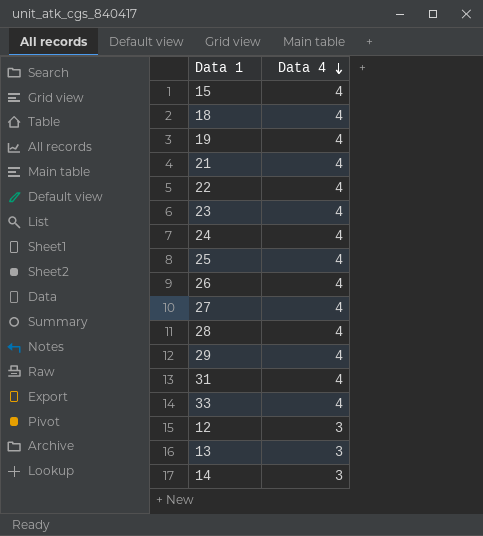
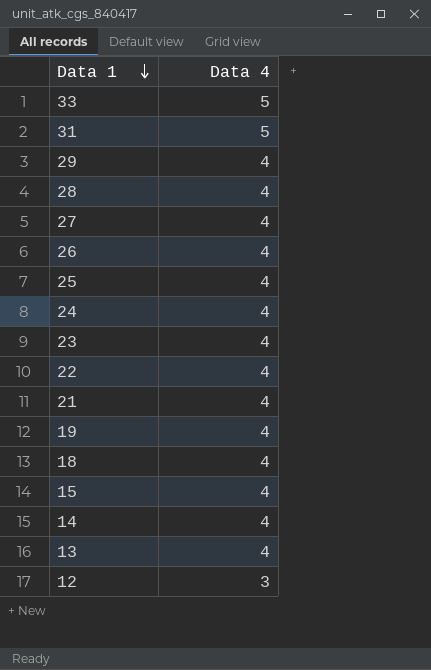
row order: Data 4 descending -> Data 1 descending
33 | Data 4: 4 -> 5
31 | Data 4: 4 -> 5
14 | Data 4: 3 -> 4
13 | Data 4: 3 -> 4

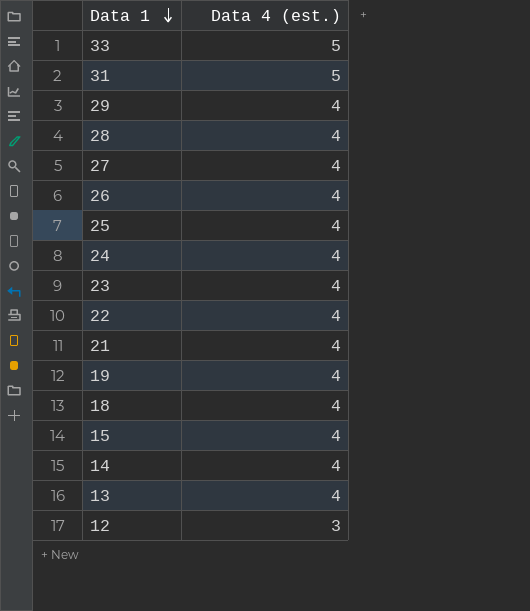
column name: Data 4 -> Data 4 (est.)

